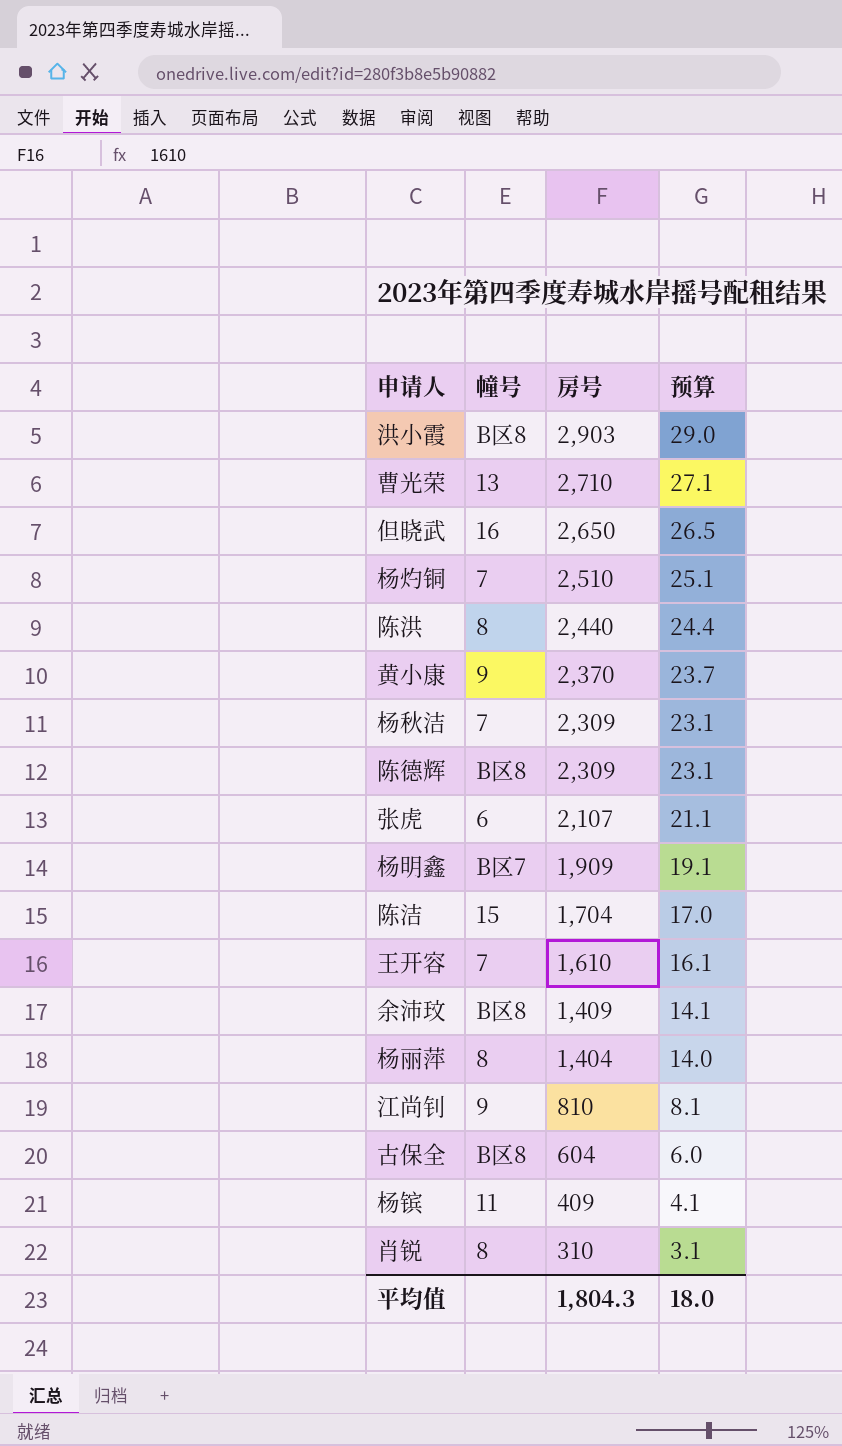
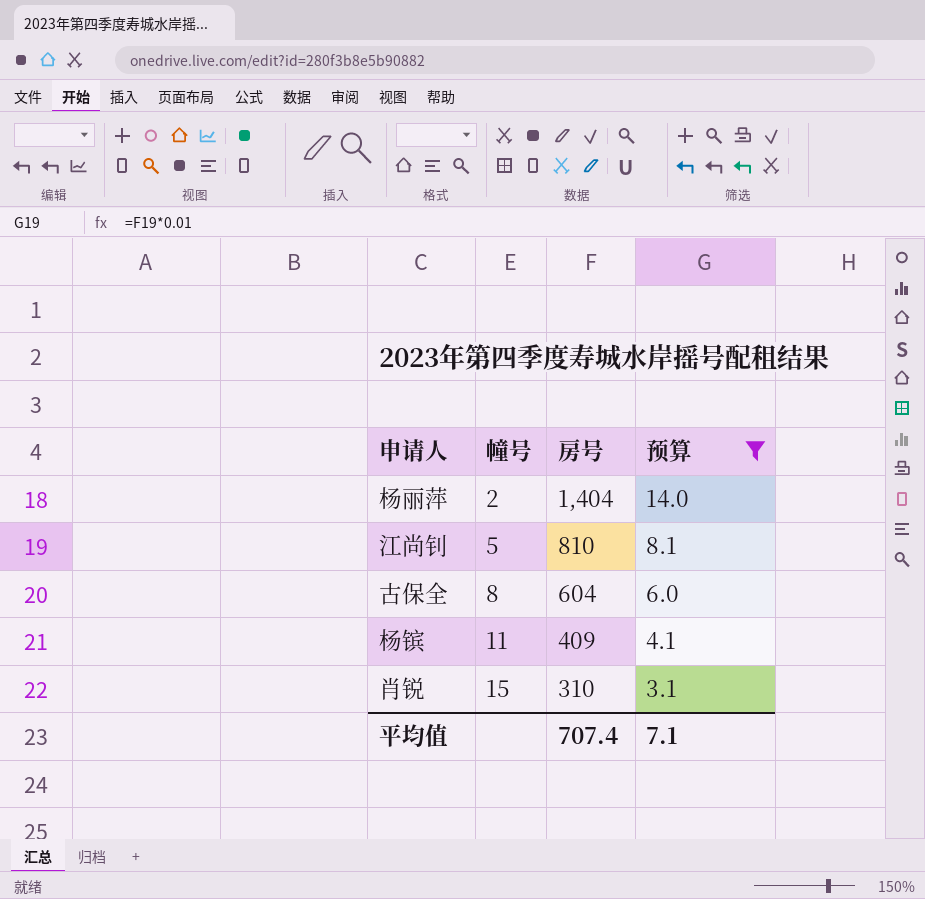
filter: none -> 预算 <= 14.0
杨丽萍 | 幢号: 8 -> 2
江尚钊 | 幢号: 9 -> 5
古保全 | 幢号: B区8 -> 8
肖锐 | 幢号: 8 -> 15
平均值 | 房号: 1,804.3 -> 707.4
平均值 | 预算: 18.0 -> 7.1

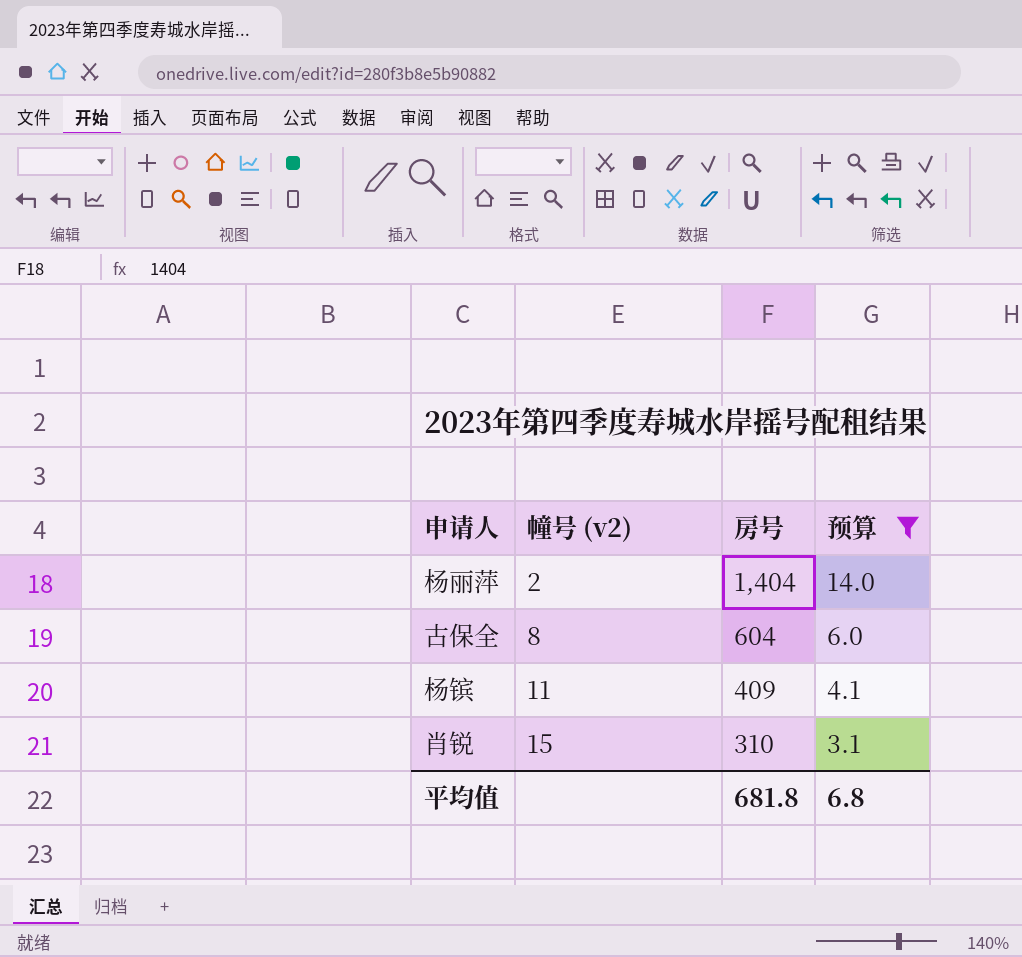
column name: 幢号 -> 幢号 (v2)
row 江尚钊: 5 | 810 | 8.1 -> none
平均值 | 房号: 707.4 -> 681.8
平均值 | 预算: 7.1 -> 6.8

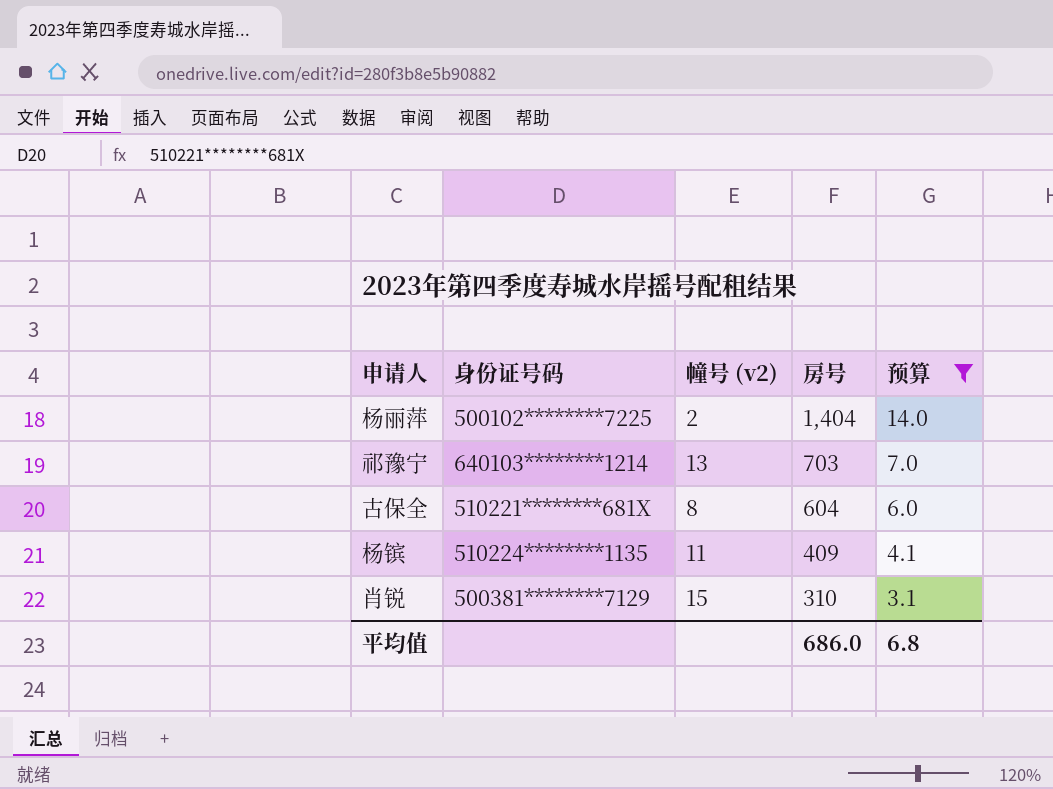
column 身份证号码 | position: none -> 2
row 祁豫宁: none -> 640103********1214 | 13 | 703 | 7.0
平均值 | 房号: 681.8 -> 686.0

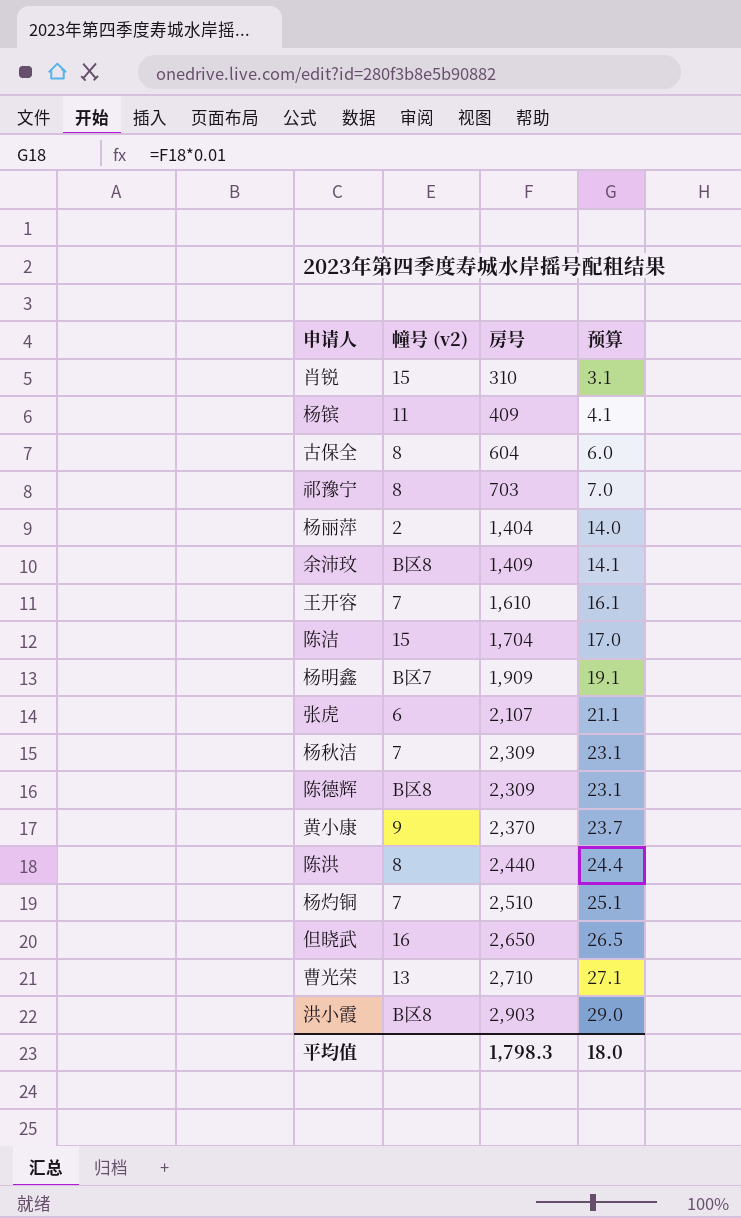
filter: 预算 <= 14.0 -> none
row order: 房号 descending -> 房号 ascending
column 身份证号码 | position: 2 -> none
祁豫宁 | 幢号 (v2): 13 -> 8
平均值 | 房号: 686.0 -> 1,798.3
平均值 | 预算: 6.8 -> 18.0

